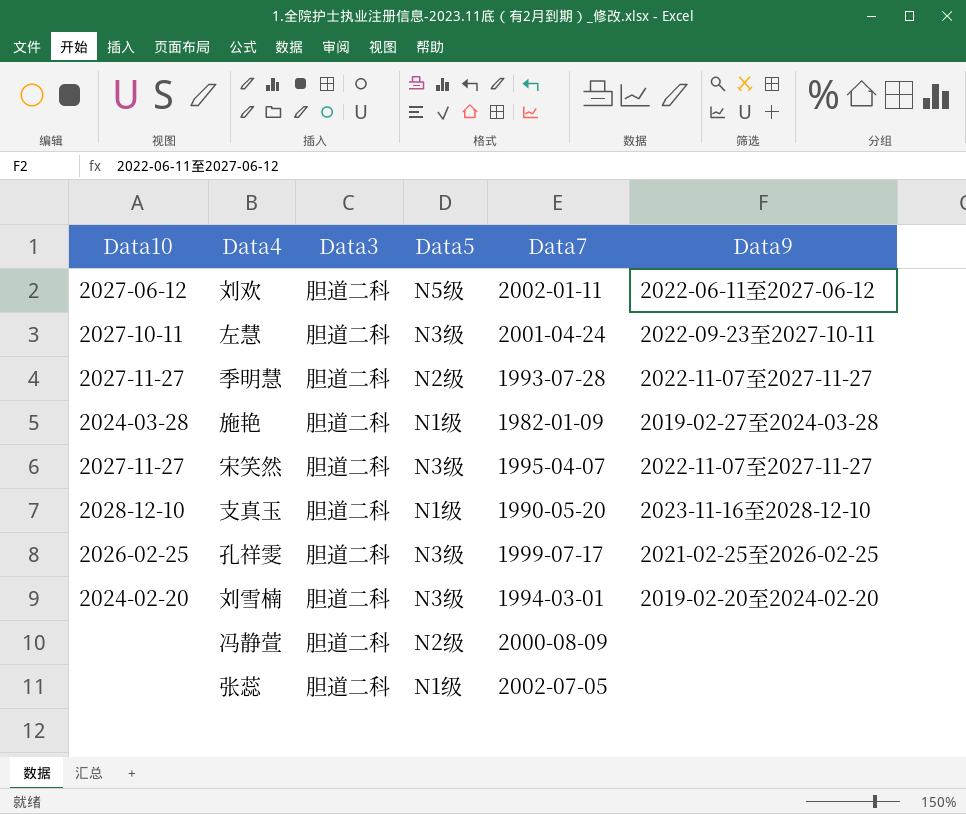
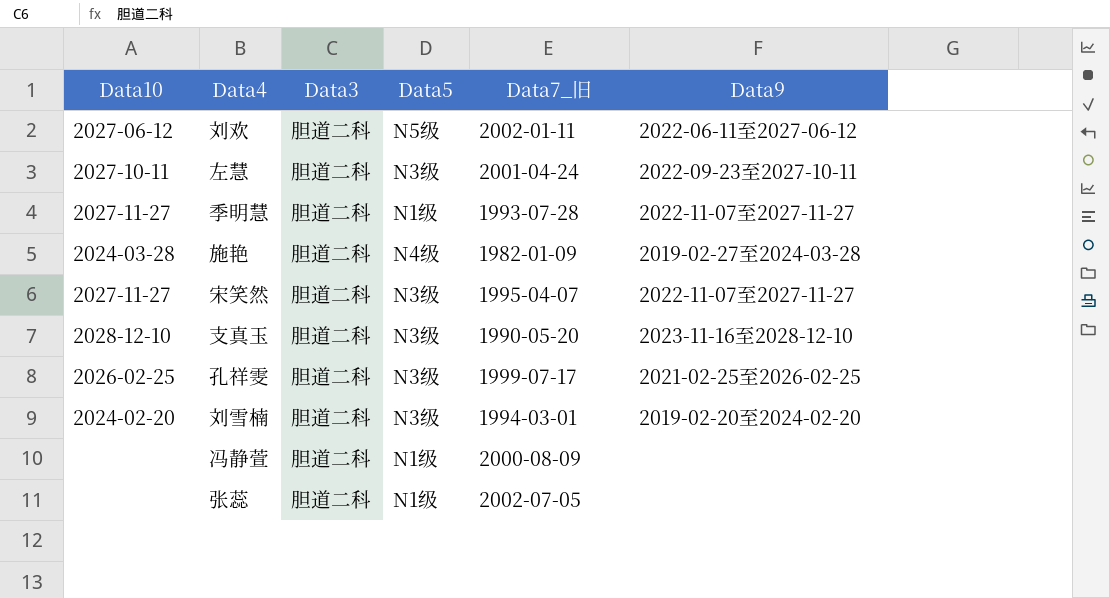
column name: Data7 -> Data7_旧
季明慧 | Data5: N2级 -> N1级
施艳 | Data5: N1级 -> N4级
支真玉 | Data5: N1级 -> N3级
冯静萱 | Data5: N2级 -> N1级

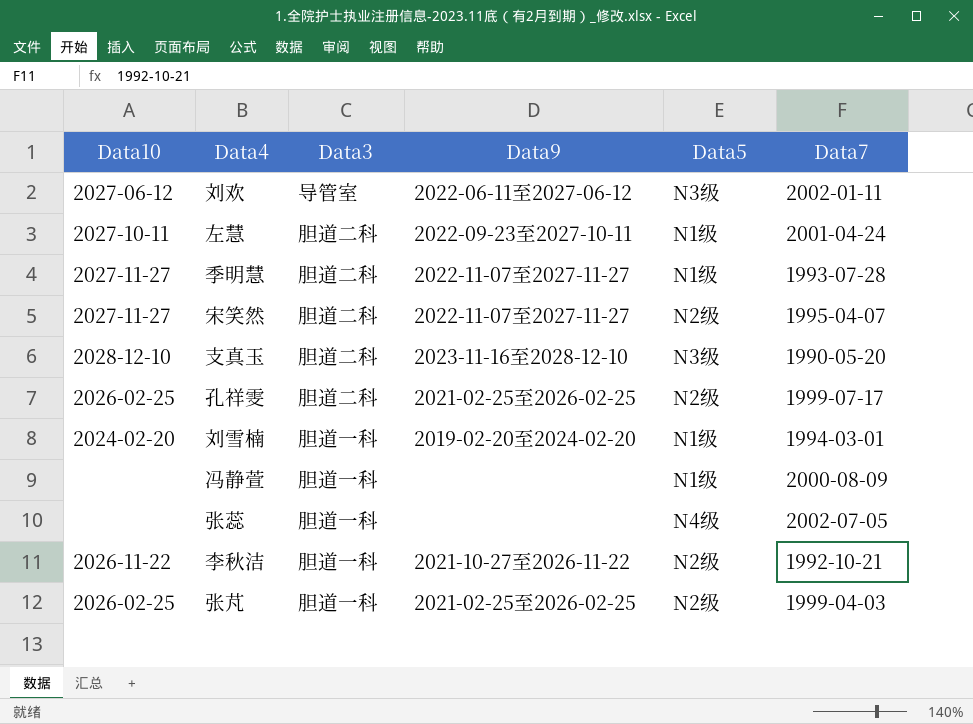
column Data9 | position: 6 -> 4
column name: Data7_旧 -> Data7
row 施艳: 2024-03-28 | 胆道二科 | N4级 | 1982-01-09 | 2019-02-27至2024-03-28 -> none
刘欢 | Data3: 胆道二科 -> 导管室
刘欢 | Data5: N5级 -> N3级
左慧 | Data5: N3级 -> N1级
宋笑然 | Data5: N3级 -> N2级
孔祥雯 | Data5: N3级 -> N2级
刘雪楠 | Data3: 胆道二科 -> 胆道一科
刘雪楠 | Data5: N3级 -> N1级
冯静萱 | Data3: 胆道二科 -> 胆道一科
张蕊 | Data3: 胆道二科 -> 胆道一科
张蕊 | Data5: N1级 -> N4级
row 李秋洁: none -> 2026-11-22 | 胆道一科 | 2021-10-27至2026-11-22 | N2级 | 1992-10-21
row 张芃: none -> 2026-02-25 | 胆道一科 | 2021-02-25至2026-02-25 | N2级 | 1999-04-03

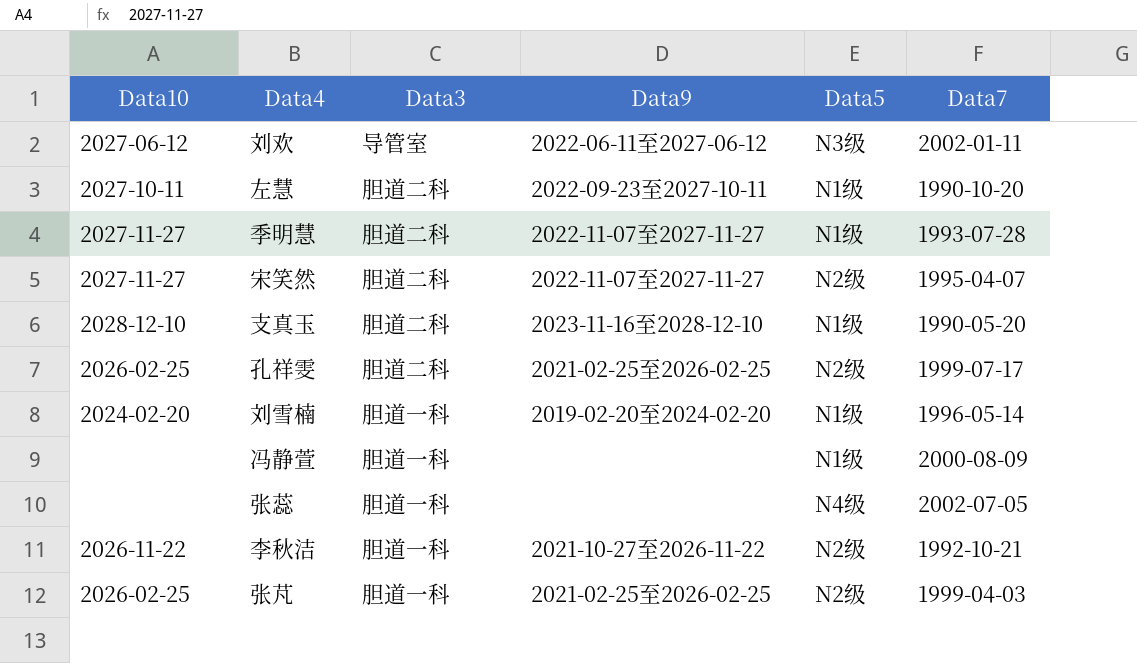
左慧 | Data7: 2001-04-24 -> 1990-10-20
支真玉 | Data5: N3级 -> N1级
刘雪楠 | Data7: 1994-03-01 -> 1996-05-14

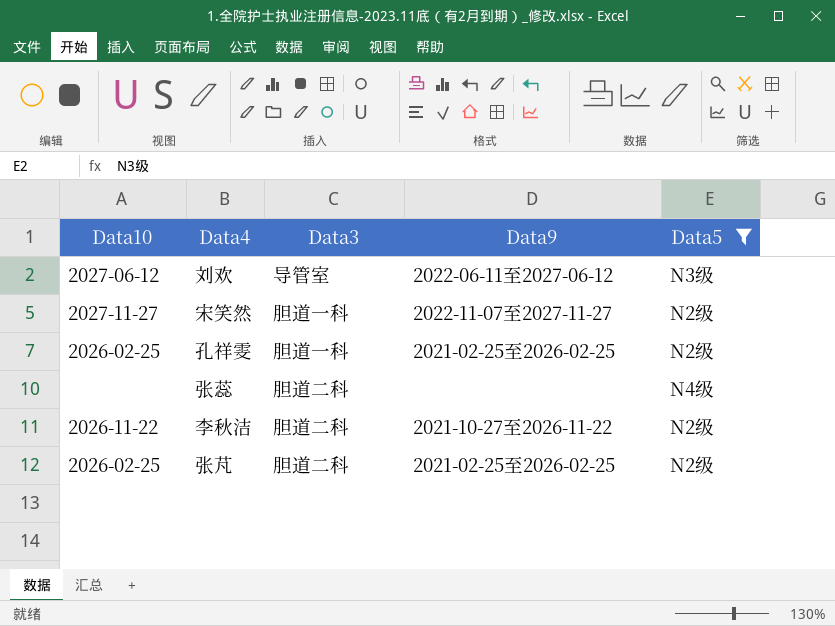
filter: none -> Data5 != N1级
column Data7 | position: 6 -> none
宋笑然 | Data3: 胆道二科 -> 胆道一科
孔祥雯 | Data3: 胆道二科 -> 胆道一科
张蕊 | Data3: 胆道一科 -> 胆道二科
李秋洁 | Data3: 胆道一科 -> 胆道二科
张芃 | Data3: 胆道一科 -> 胆道二科

